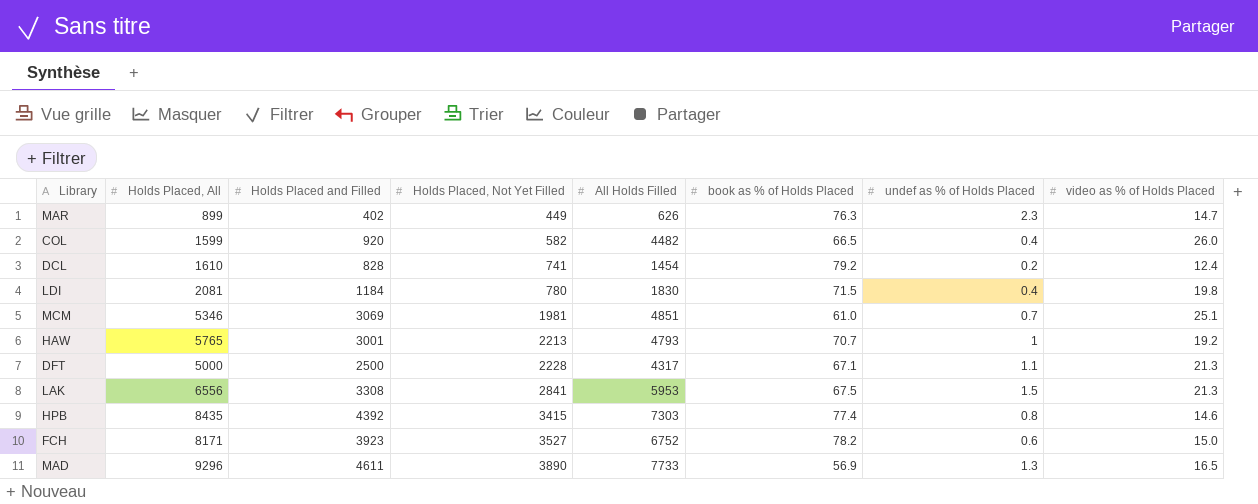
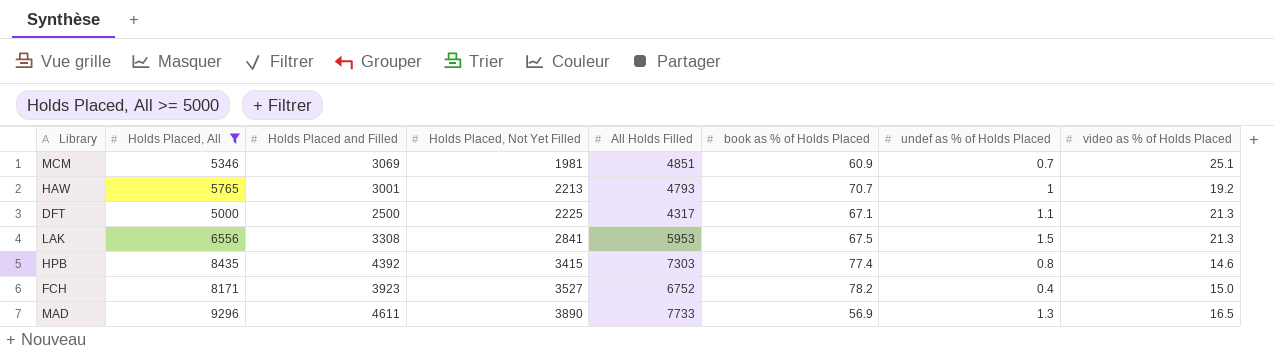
filter: none -> Holds Placed, All >= 5000
MCM | book as % of Holds Placed: 61.0 -> 60.9
DFT | Holds Placed, Not Yet Filled: 2228 -> 2225
FCH | undef as % of Holds Placed: 0.6 -> 0.4

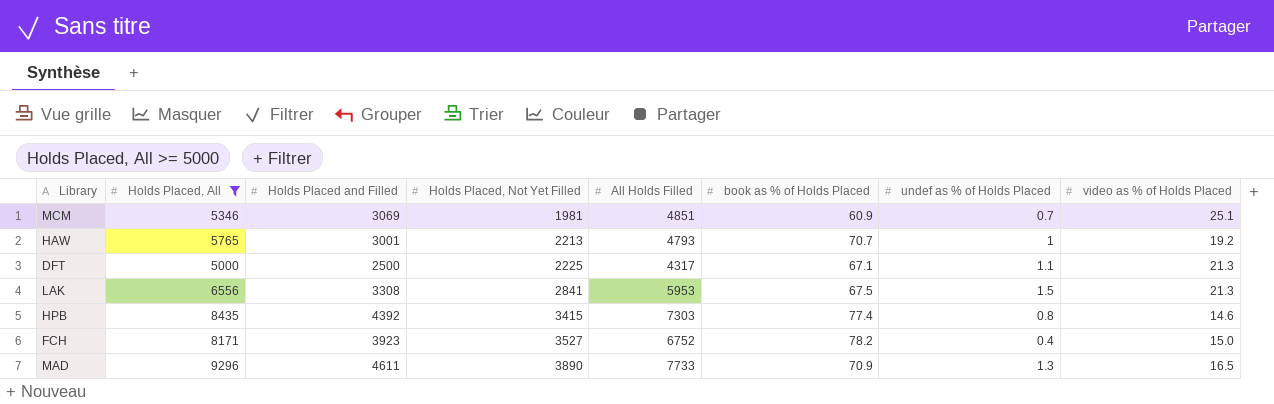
MAD | book as % of Holds Placed: 56.9 -> 70.9

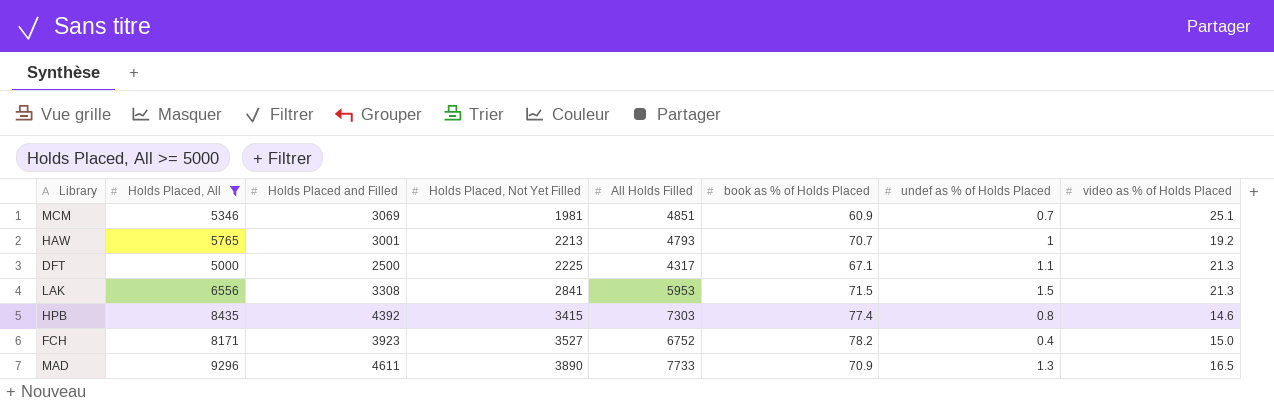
LAK | book as % of Holds Placed: 67.5 -> 71.5

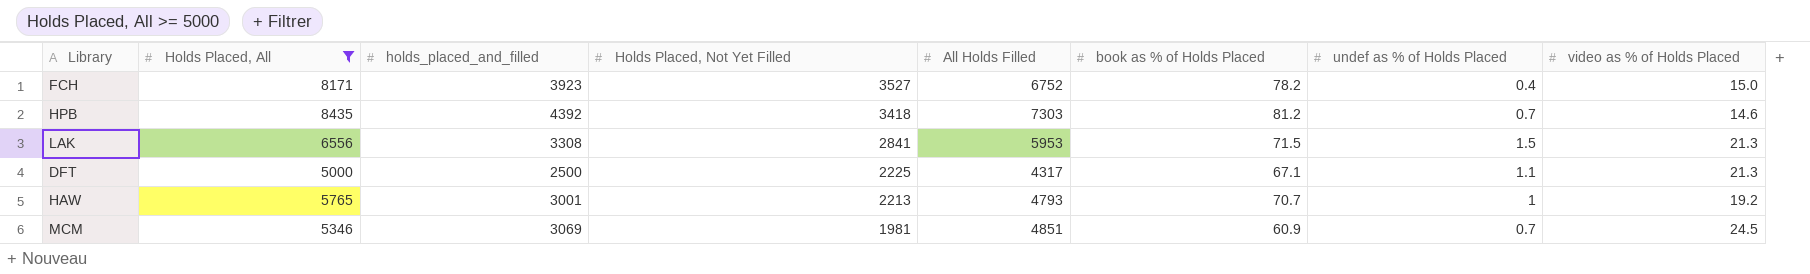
row order: Holds Placed, Not Yet Filled ascending -> Holds Placed, Not Yet Filled descending
column name: Holds Placed and Filled -> holds_placed_and_filled
row MAD: 9296 | 4611 | 3890 | 7733 | 70.9 | 1.3 | 16.5 -> none
HPB | Holds Placed, Not Yet Filled: 3415 -> 3418
HPB | book as % of Holds Placed: 77.4 -> 81.2
HPB | undef as % of Holds Placed: 0.8 -> 0.7
MCM | video as % of Holds Placed: 25.1 -> 24.5

